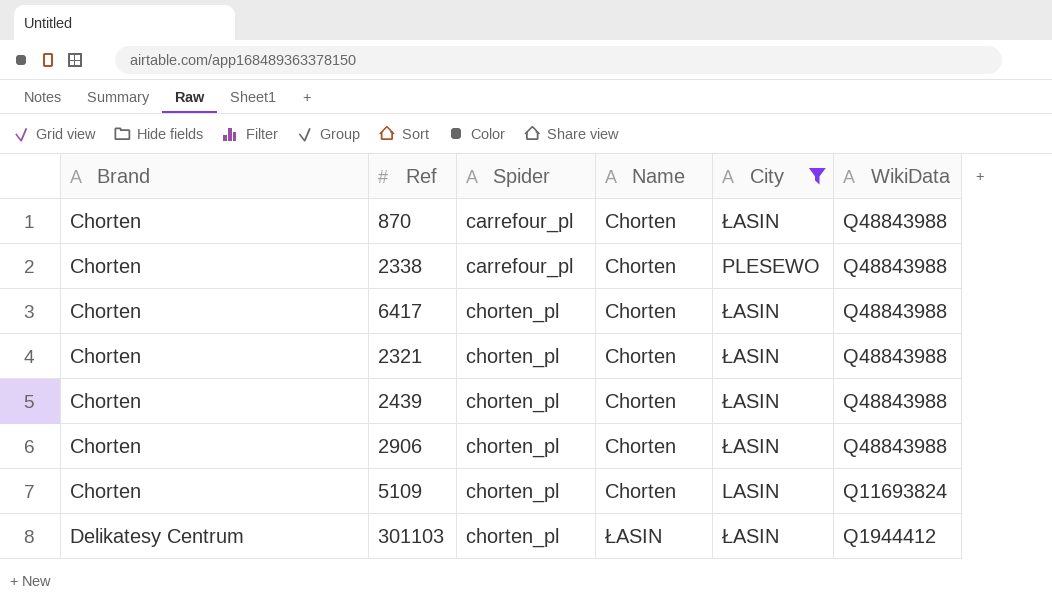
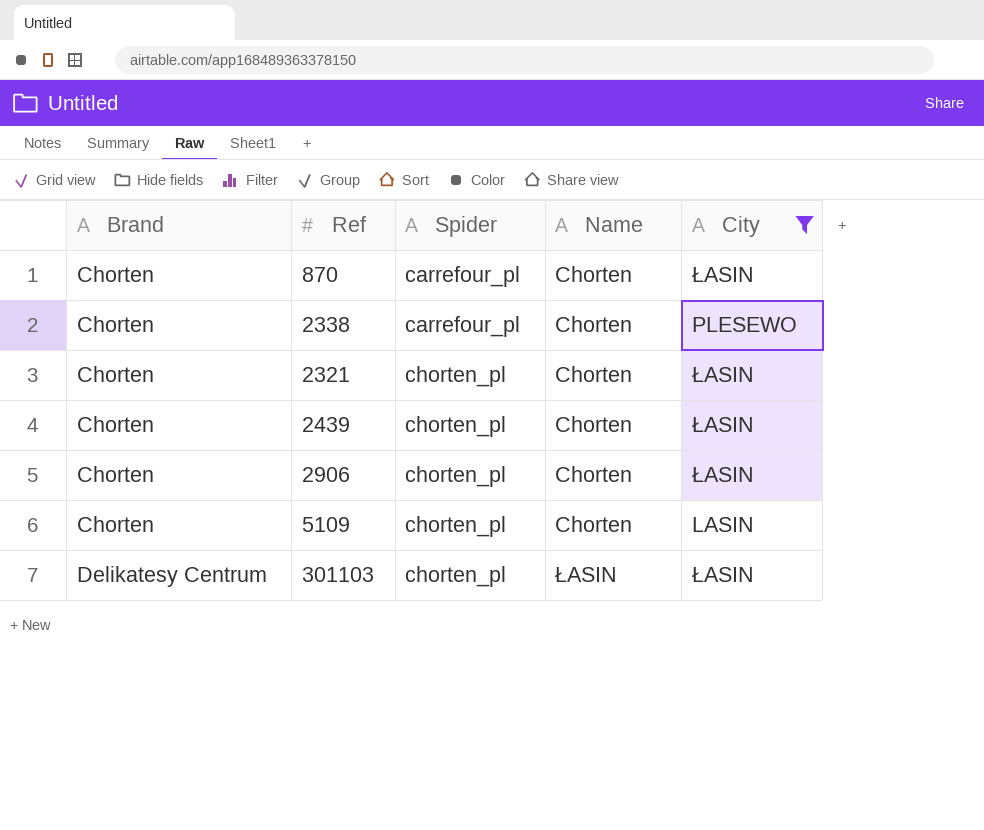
column WikiData | position: 6 -> none
row 6417: Chorten | chorten_pl | Chorten | ŁASIN | Q48843988 -> none

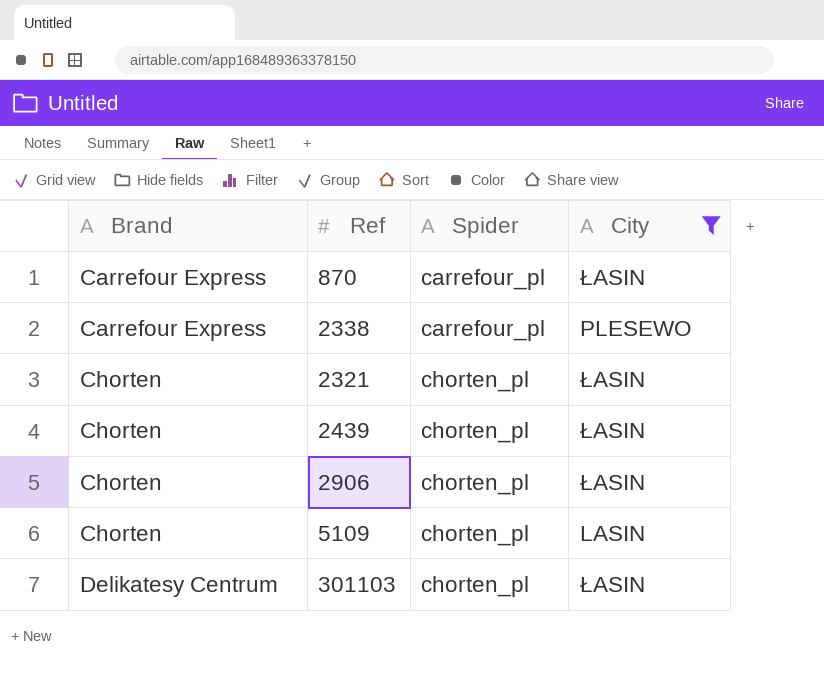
column Name | position: 4 -> none
870 | Brand: Chorten -> Carrefour Express
2338 | Brand: Chorten -> Carrefour Express

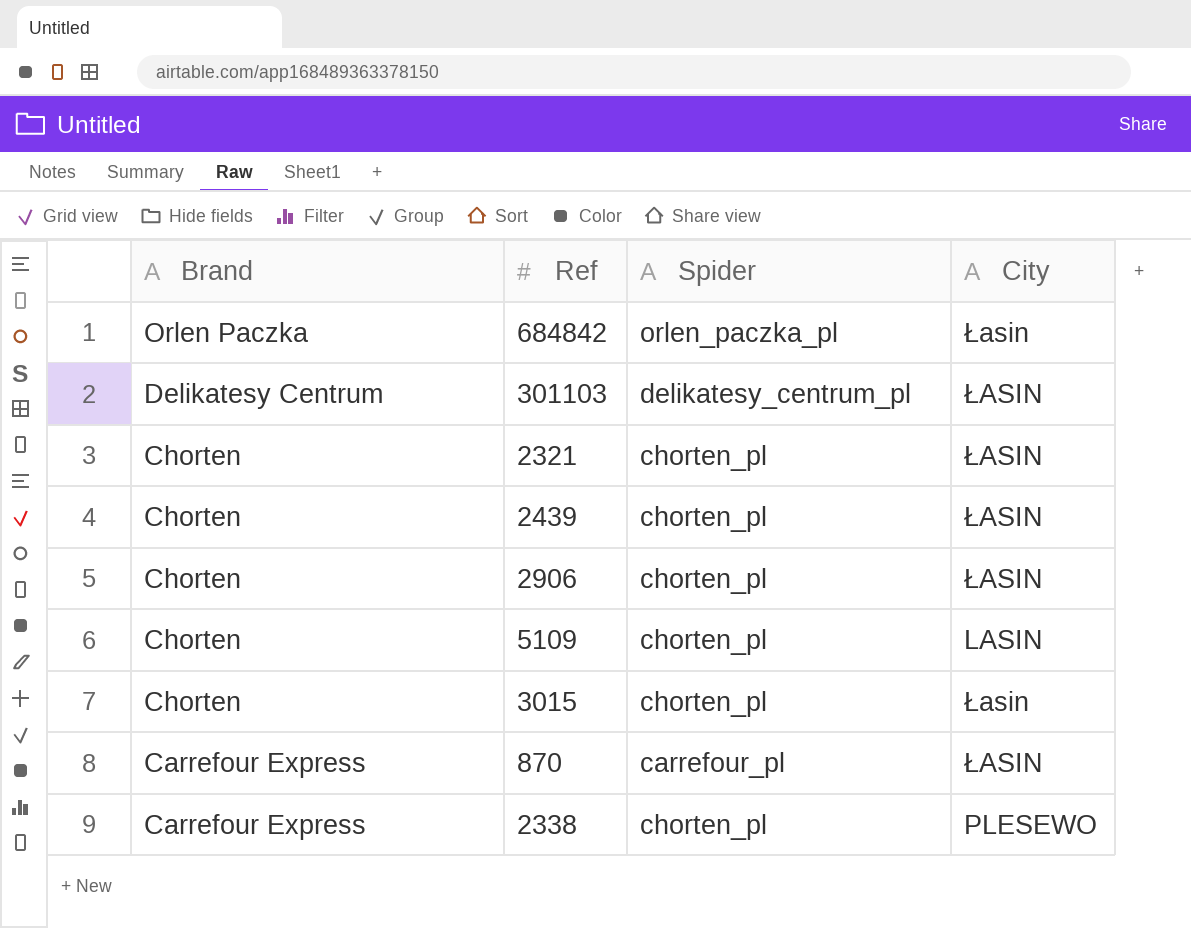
filter: City != Łasin -> none
row order: Brand ascending -> Brand descending
301103 | Spider: chorten_pl -> delikatesy_centrum_pl
2338 | Spider: carrefour_pl -> chorten_pl

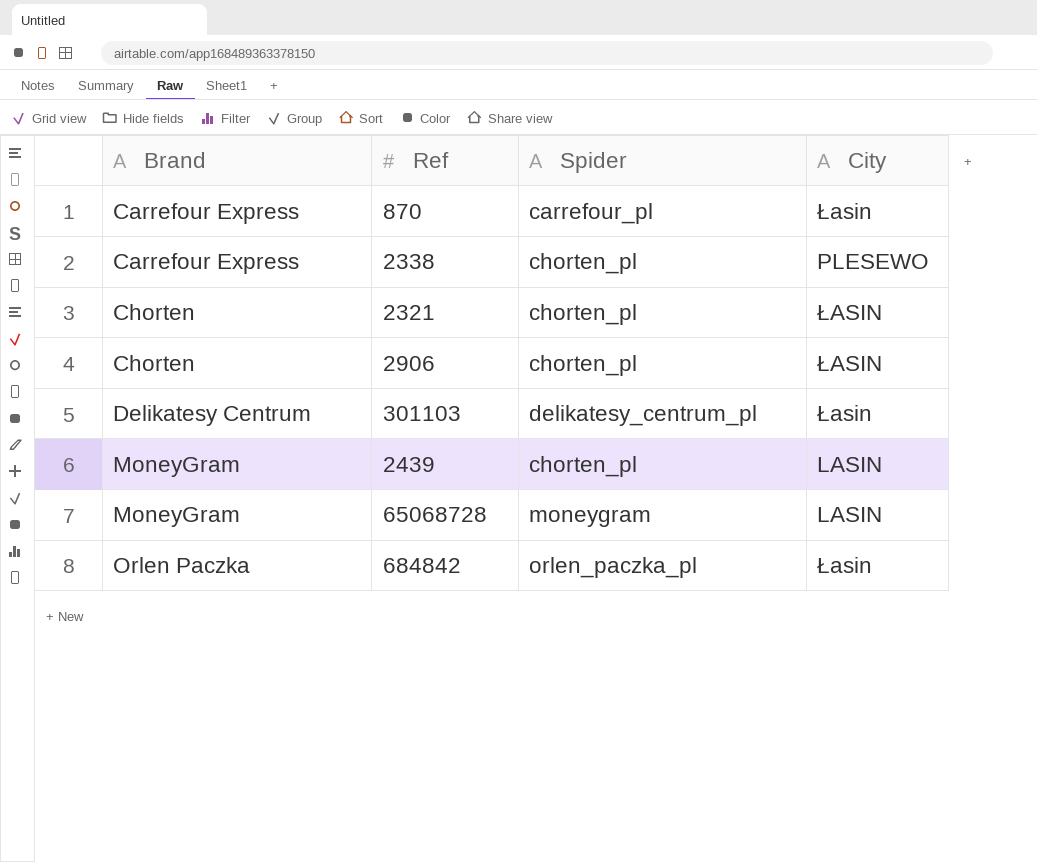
row order: Brand descending -> Brand ascending
row 5109: Chorten | chorten_pl | LASIN -> none
row 3015: Chorten | chorten_pl | Łasin -> none
870 | City: ŁASIN -> Łasin
301103 | City: ŁASIN -> Łasin
2439 | Brand: Chorten -> MoneyGram
2439 | City: ŁASIN -> LASIN
row 65068728: none -> MoneyGram | moneygram | LASIN

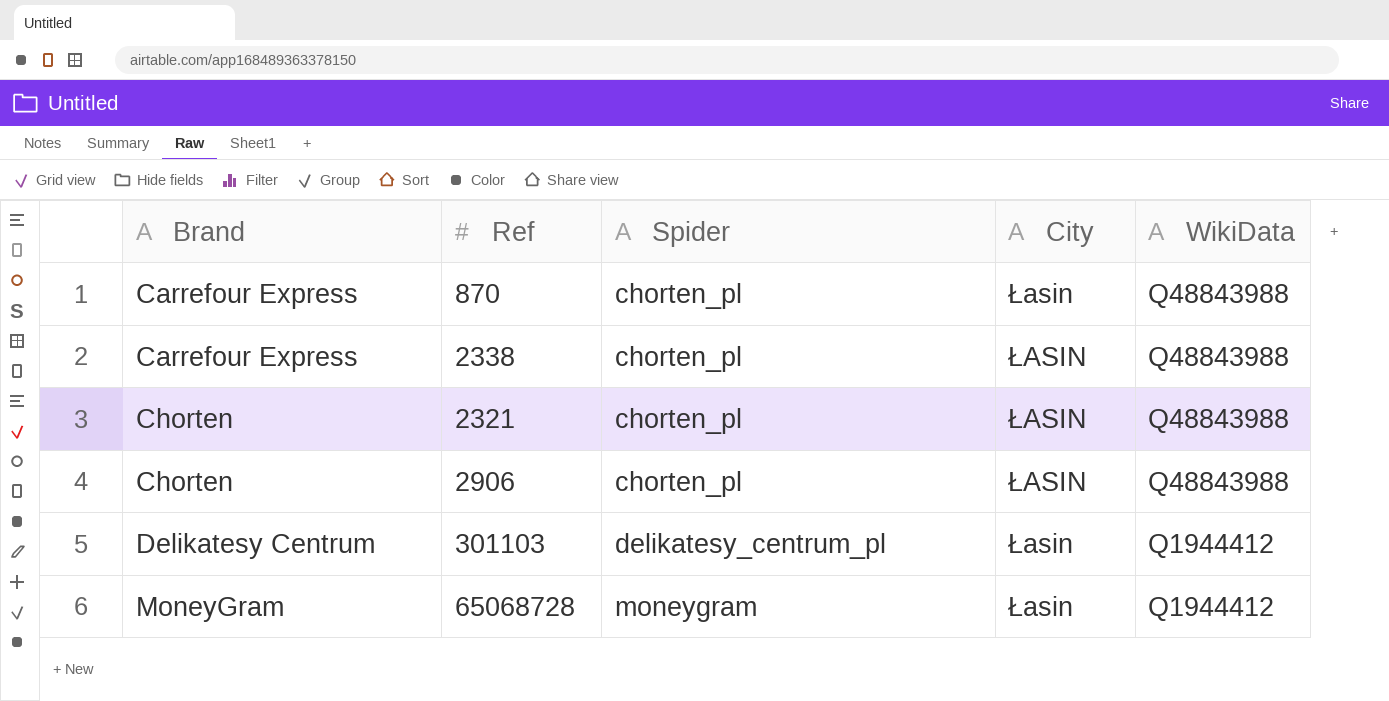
column WikiData | position: none -> 5
row 2439: MoneyGram | chorten_pl | LASIN -> none
row 684842: Orlen Paczka | orlen_paczka_pl | Łasin -> none
870 | Spider: carrefour_pl -> chorten_pl
2338 | City: PLESEWO -> ŁASIN
65068728 | City: LASIN -> Łasin

